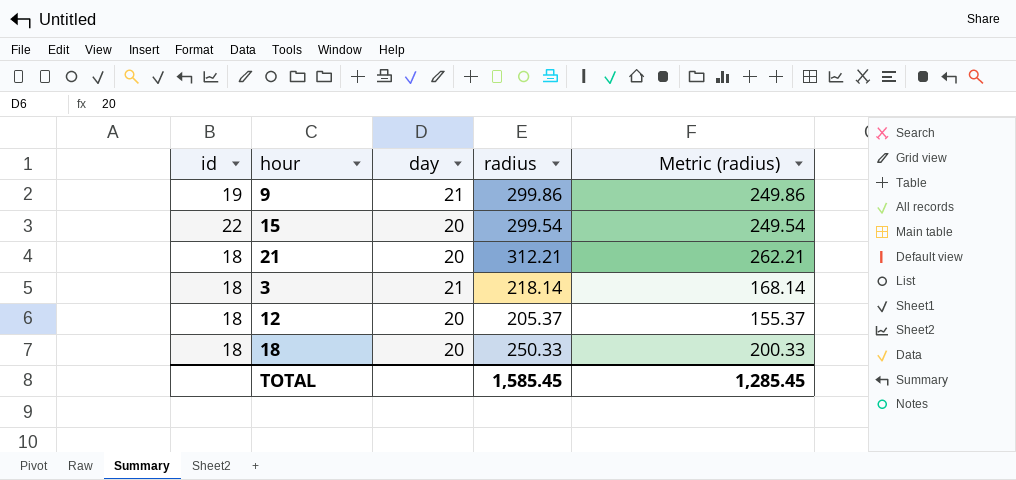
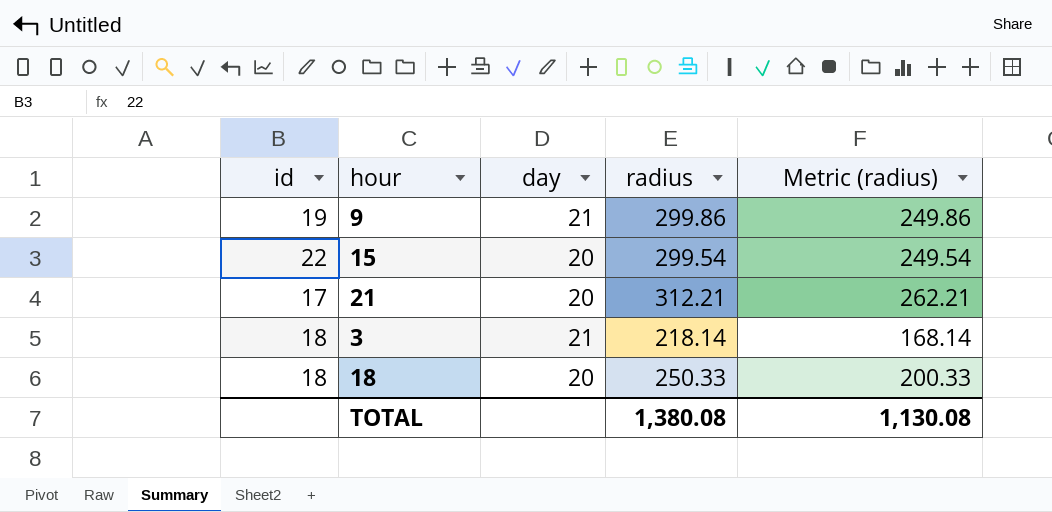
row 12: 18 | 20 | 205.37 | 155.37 -> none
21 | id: 18 -> 17
TOTAL | radius: 1,585.45 -> 1,380.08
TOTAL | Metric (radius): 1,285.45 -> 1,130.08

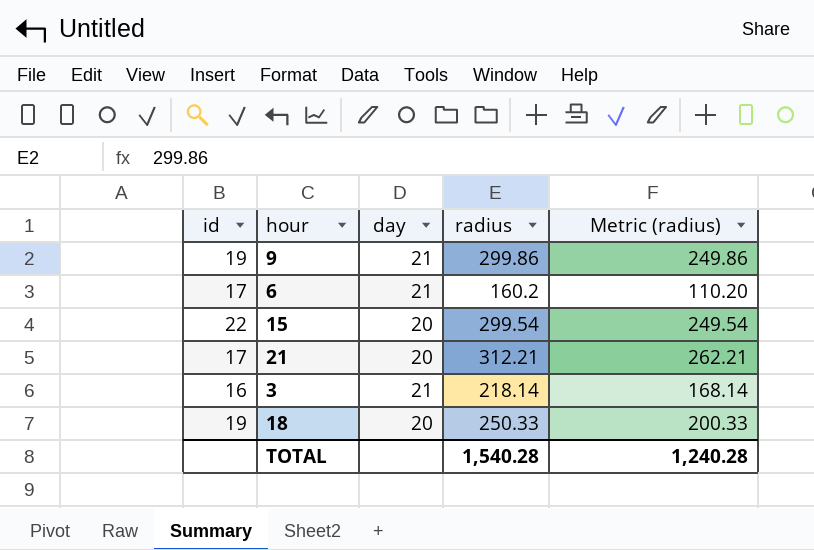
row 6: none -> 17 | 21 | 160.2 | 110.20
3 | id: 18 -> 16
18 | id: 18 -> 19
TOTAL | radius: 1,380.08 -> 1,540.28
TOTAL | Metric (radius): 1,130.08 -> 1,240.28

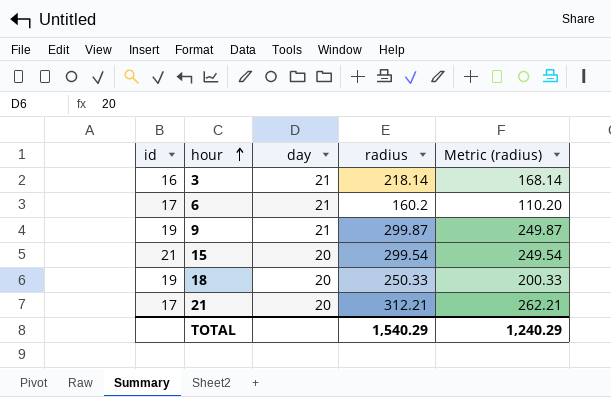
row order: none -> hour ascending
9 | radius: 299.86 -> 299.87
9 | Metric (radius): 249.86 -> 249.87
15 | id: 22 -> 21
TOTAL | radius: 1,540.28 -> 1,540.29
TOTAL | Metric (radius): 1,240.28 -> 1,240.29

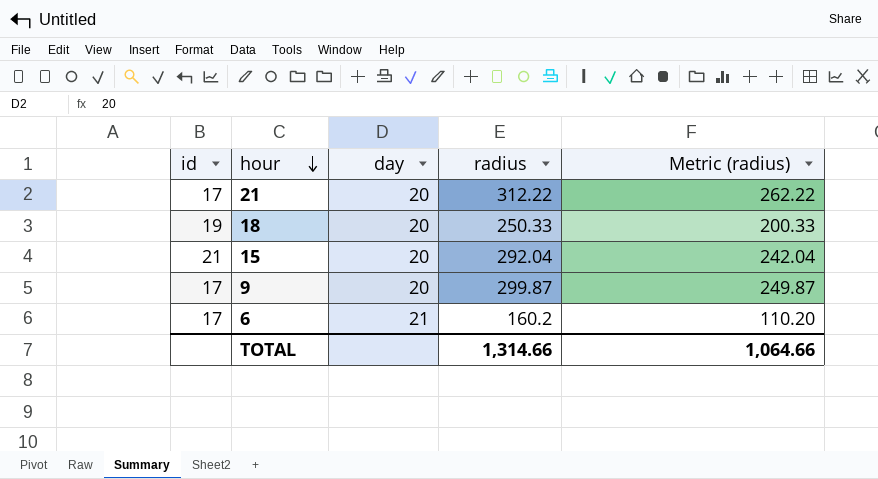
row order: hour ascending -> hour descending
row 3: 16 | 21 | 218.14 | 168.14 -> none
21 | radius: 312.21 -> 312.22
21 | Metric (radius): 262.21 -> 262.22
15 | radius: 299.54 -> 292.04
15 | Metric (radius): 249.54 -> 242.04
9 | id: 19 -> 17
9 | day: 21 -> 20
TOTAL | radius: 1,540.29 -> 1,314.66
TOTAL | Metric (radius): 1,240.29 -> 1,064.66

